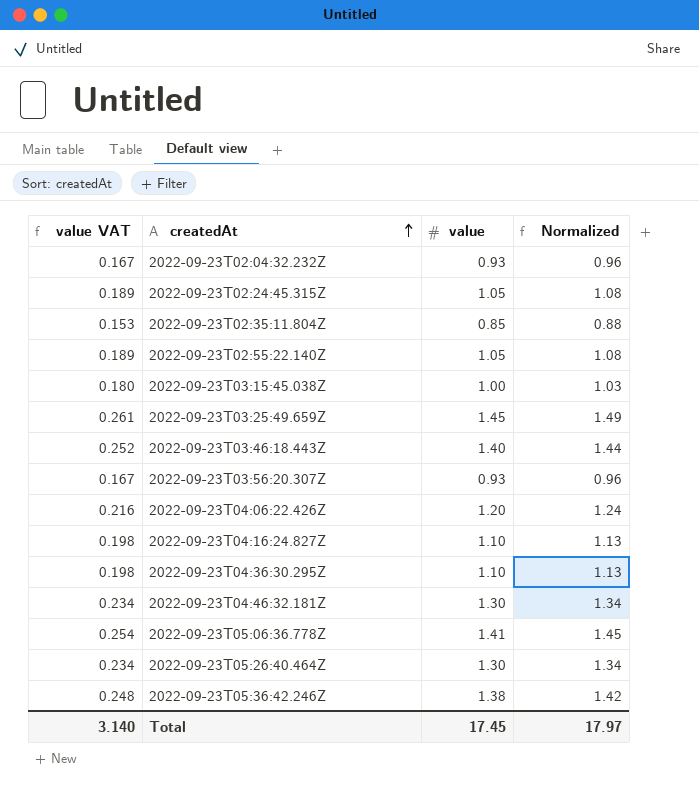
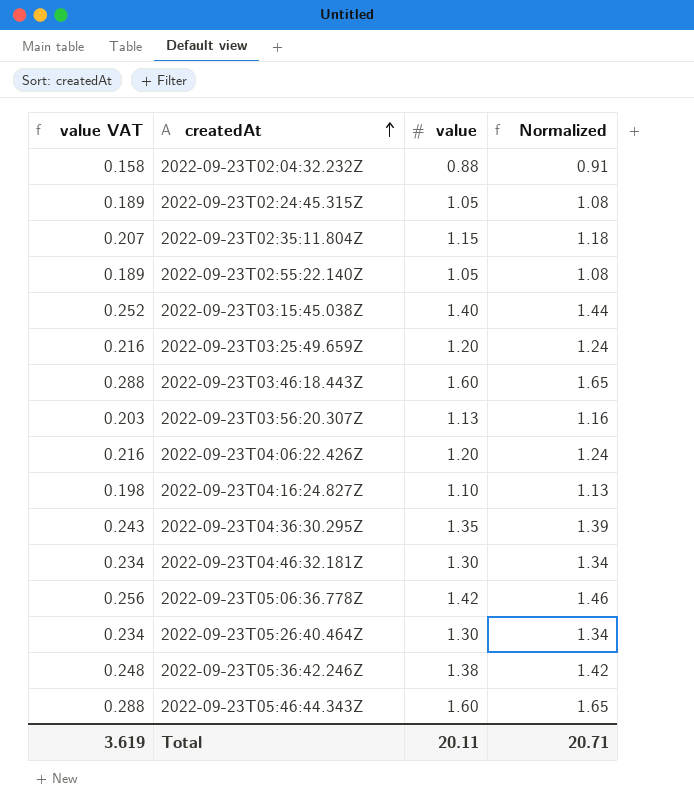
2022-09-23T02:04:32.232Z | value VAT: 0.167 -> 0.158
2022-09-23T02:04:32.232Z | value: 0.93 -> 0.88
2022-09-23T02:04:32.232Z | Normalized: 0.96 -> 0.91
2022-09-23T02:35:11.804Z | value VAT: 0.153 -> 0.207
2022-09-23T02:35:11.804Z | value: 0.85 -> 1.15
2022-09-23T02:35:11.804Z | Normalized: 0.88 -> 1.18
2022-09-23T03:15:45.038Z | value VAT: 0.180 -> 0.252
2022-09-23T03:15:45.038Z | value: 1.00 -> 1.40
2022-09-23T03:15:45.038Z | Normalized: 1.03 -> 1.44
2022-09-23T03:25:49.659Z | value VAT: 0.261 -> 0.216
2022-09-23T03:25:49.659Z | value: 1.45 -> 1.20
2022-09-23T03:25:49.659Z | Normalized: 1.49 -> 1.24
2022-09-23T03:46:18.443Z | value VAT: 0.252 -> 0.288
2022-09-23T03:46:18.443Z | value: 1.40 -> 1.60
2022-09-23T03:46:18.443Z | Normalized: 1.44 -> 1.65
2022-09-23T03:56:20.307Z | value VAT: 0.167 -> 0.203
2022-09-23T03:56:20.307Z | value: 0.93 -> 1.13
2022-09-23T03:56:20.307Z | Normalized: 0.96 -> 1.16
2022-09-23T04:36:30.295Z | value VAT: 0.198 -> 0.243
2022-09-23T04:36:30.295Z | value: 1.10 -> 1.35
2022-09-23T04:36:30.295Z | Normalized: 1.13 -> 1.39
2022-09-23T05:06:36.778Z | value VAT: 0.254 -> 0.256
2022-09-23T05:06:36.778Z | value: 1.41 -> 1.42
2022-09-23T05:06:36.778Z | Normalized: 1.45 -> 1.46
row 2022-09-23T05:46:44.343Z: none -> 0.288 | 1.60 | 1.65
Total | value VAT: 3.140 -> 3.619
Total | value: 17.45 -> 20.11
Total | Normalized: 17.97 -> 20.71

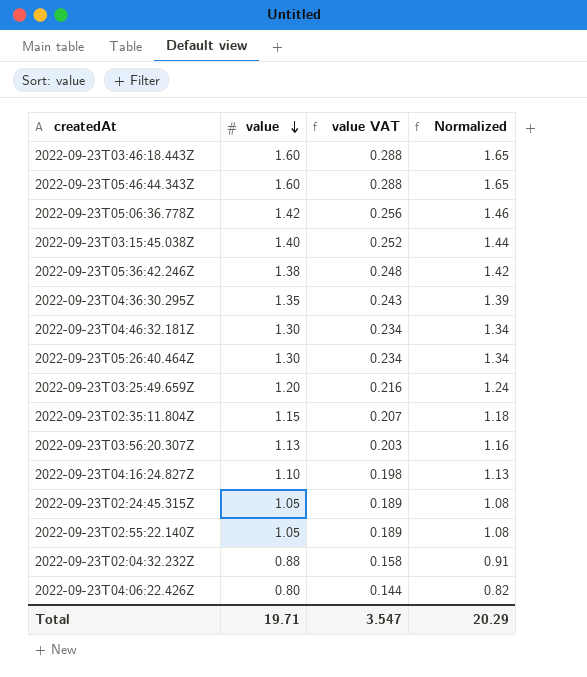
row order: createdAt ascending -> value descending
column value VAT | position: 1 -> 3
2022-09-23T04:06:22.426Z | value: 1.20 -> 0.80
2022-09-23T04:06:22.426Z | value VAT: 0.216 -> 0.144
2022-09-23T04:06:22.426Z | Normalized: 1.24 -> 0.82
Total | value: 20.11 -> 19.71
Total | value VAT: 3.619 -> 3.547
Total | Normalized: 20.71 -> 20.29

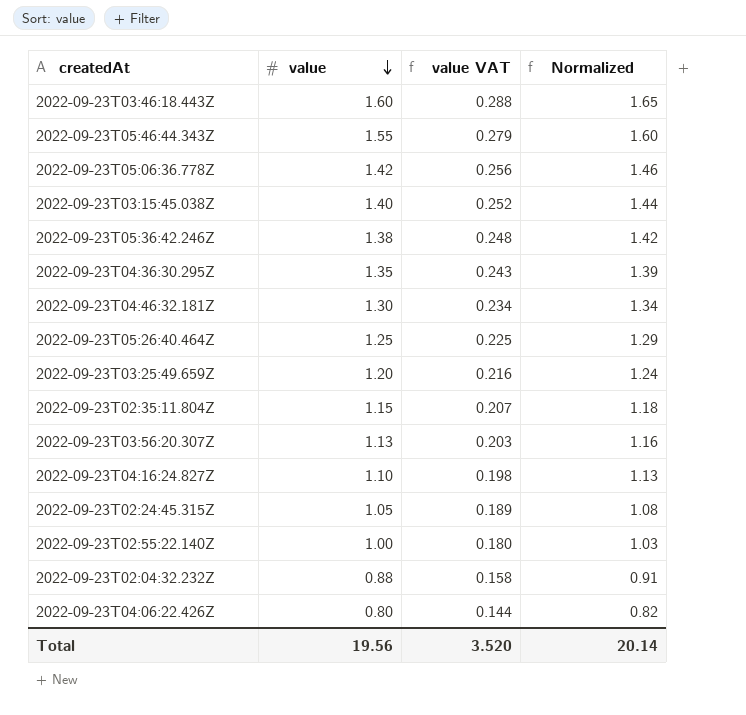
2022-09-23T05:46:44.343Z | value: 1.60 -> 1.55
2022-09-23T05:46:44.343Z | value VAT: 0.288 -> 0.279
2022-09-23T05:46:44.343Z | Normalized: 1.65 -> 1.60
2022-09-23T05:26:40.464Z | value: 1.30 -> 1.25
2022-09-23T05:26:40.464Z | value VAT: 0.234 -> 0.225
2022-09-23T05:26:40.464Z | Normalized: 1.34 -> 1.29
2022-09-23T02:55:22.140Z | value: 1.05 -> 1.00
2022-09-23T02:55:22.140Z | value VAT: 0.189 -> 0.180
2022-09-23T02:55:22.140Z | Normalized: 1.08 -> 1.03
Total | value: 19.71 -> 19.56
Total | value VAT: 3.547 -> 3.520
Total | Normalized: 20.29 -> 20.14

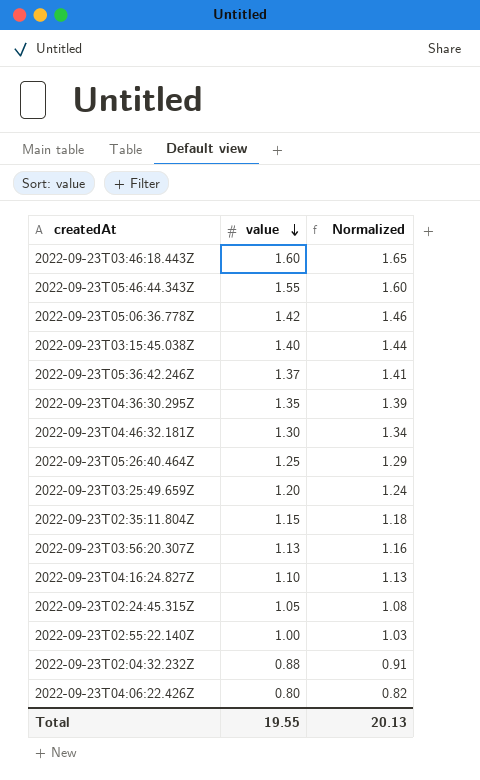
column value VAT | formula: [value] * 0.18 -> none
2022-09-23T05:36:42.246Z | value: 1.38 -> 1.37
2022-09-23T05:36:42.246Z | Normalized: 1.42 -> 1.41
Total | value: 19.56 -> 19.55
Total | Normalized: 20.14 -> 20.13

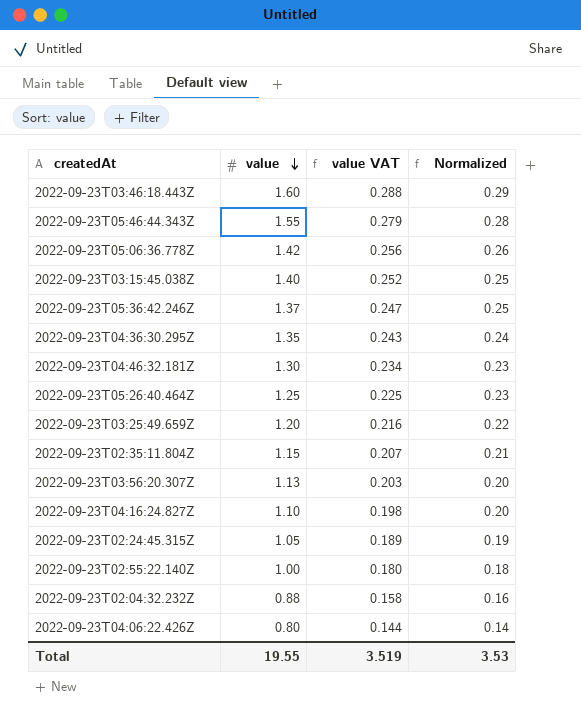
column value VAT | formula: none -> [value] * 0.18
column Normalized | formula: [value] * 1.03 -> [value] * 0.18
Total | Normalized: 20.13 -> 3.53

